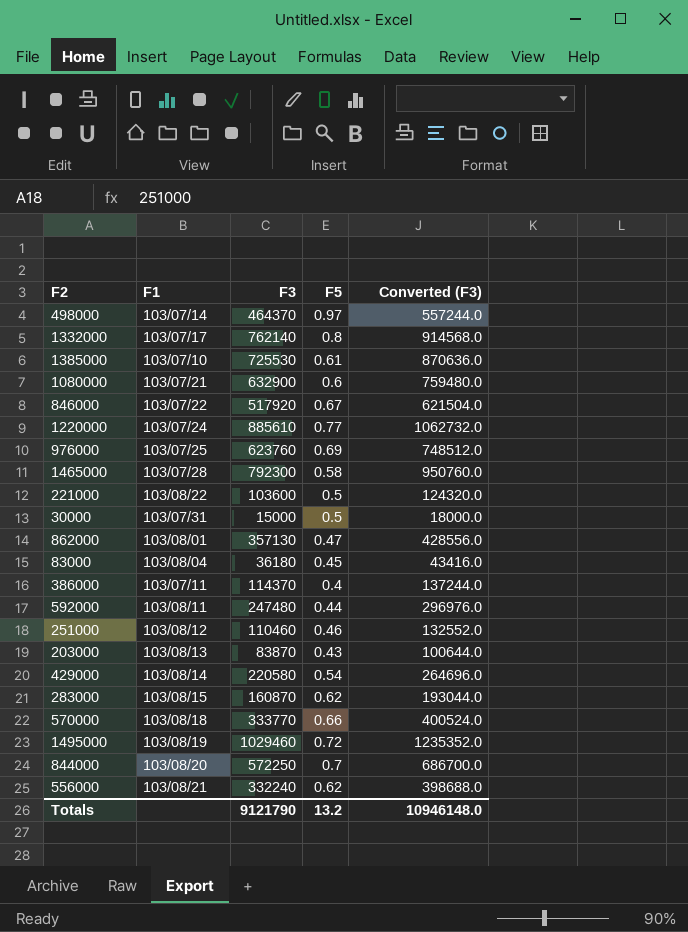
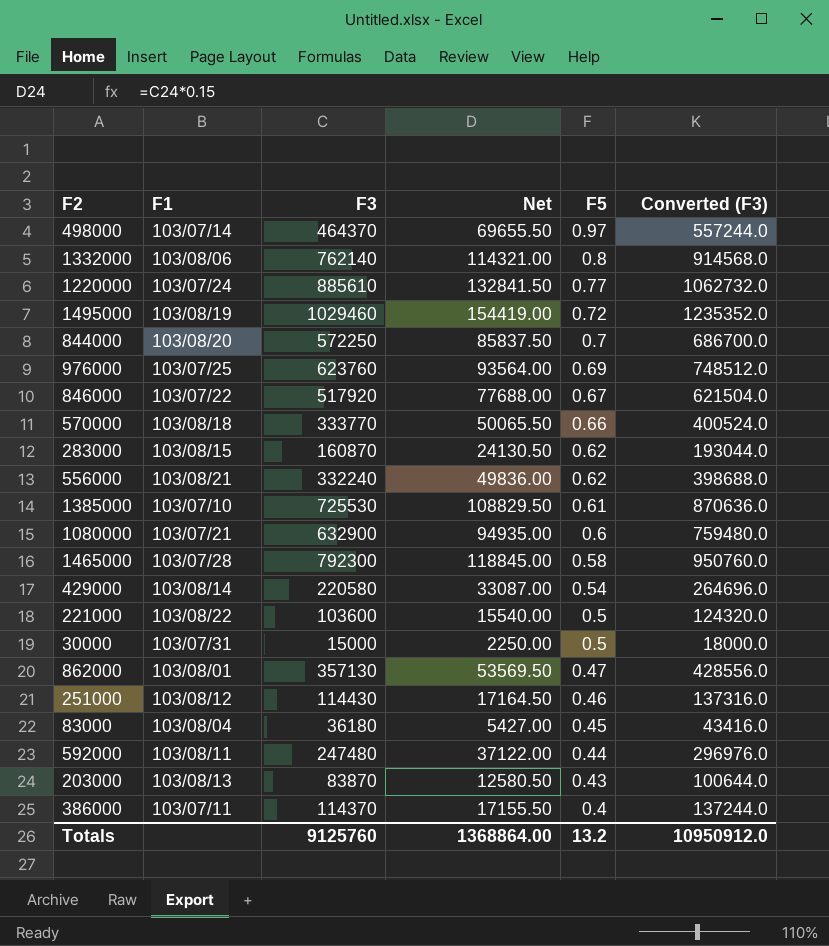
row order: none -> F5 descending
column Net | formula: none -> [F3] * 0.15
1332000 | F1: 103/07/17 -> 103/08/06
251000 | F3: 110460 -> 114430
251000 | Converted (F3): 132552.0 -> 137316.0
Totals | F3: 9121790 -> 9125760
Totals | Converted (F3): 10946148.0 -> 10950912.0

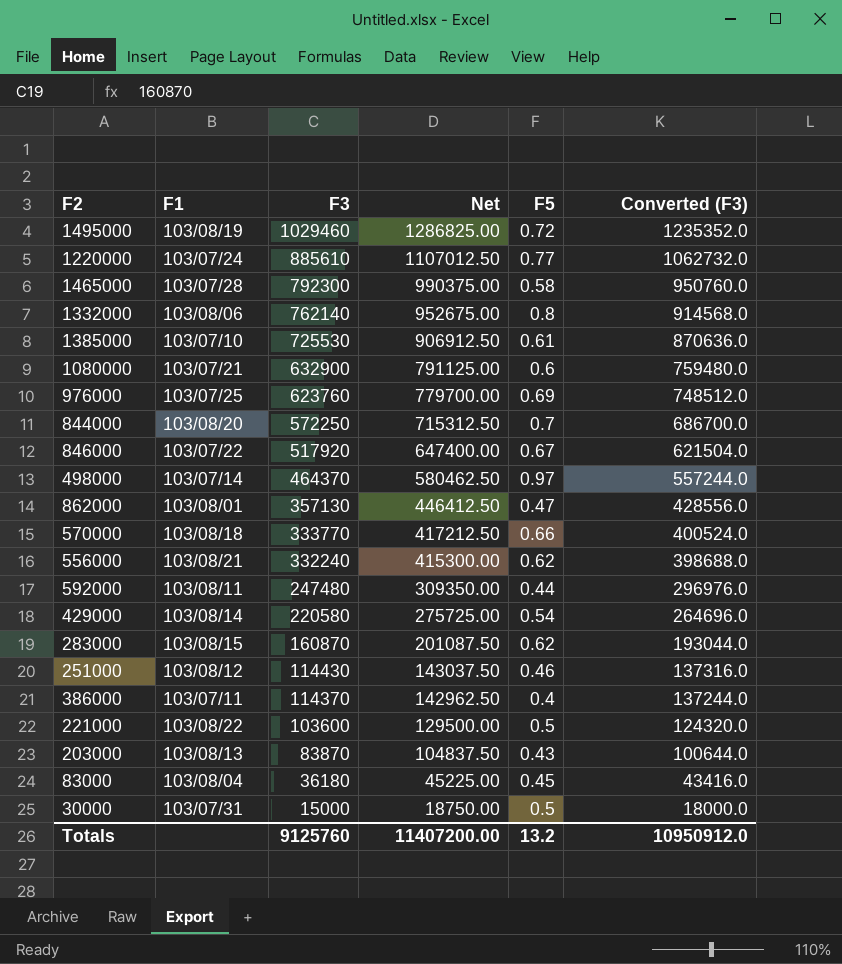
row order: F5 descending -> F3 descending
column Net | formula: [F3] * 0.15 -> [F3] * 1.25
Totals | Net: 1368864.00 -> 11407200.00

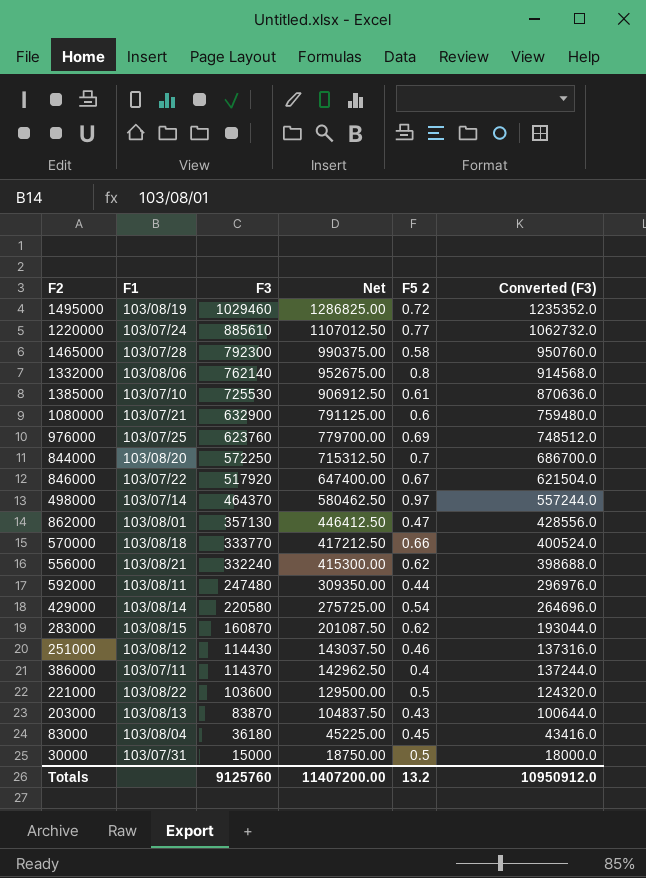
column name: F5 -> F5 2

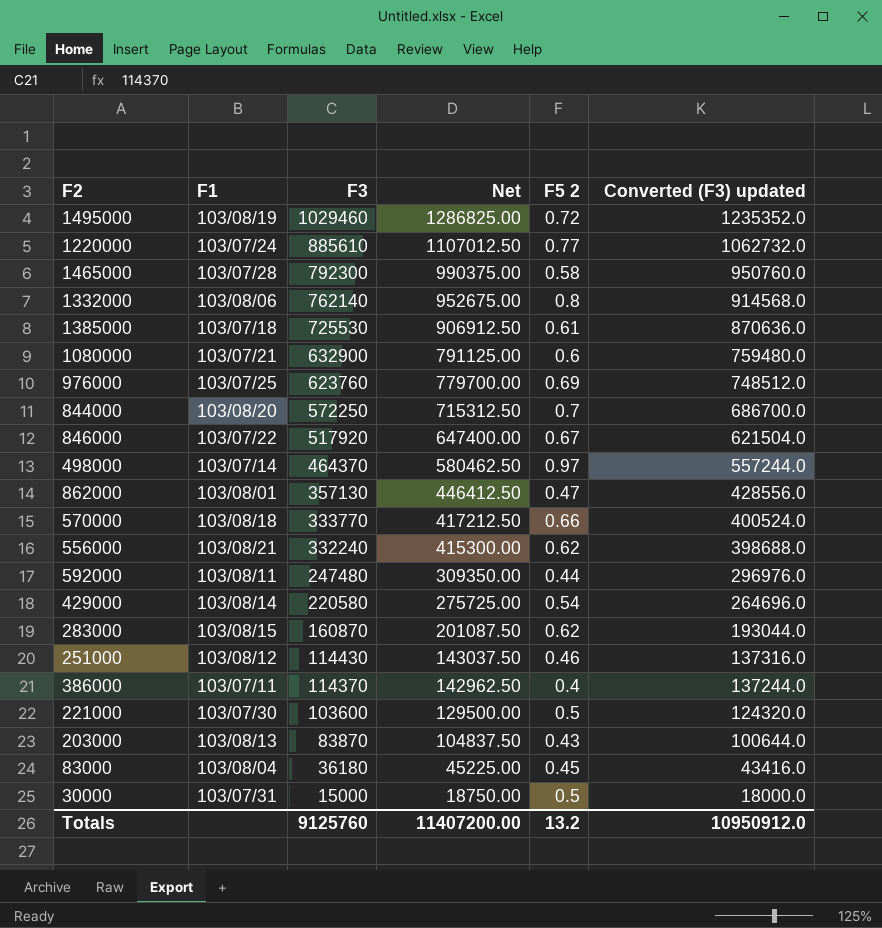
column name: Converted (F3) -> Converted (F3) updated
1385000 | F1: 103/07/10 -> 103/07/18
221000 | F1: 103/08/22 -> 103/07/30

